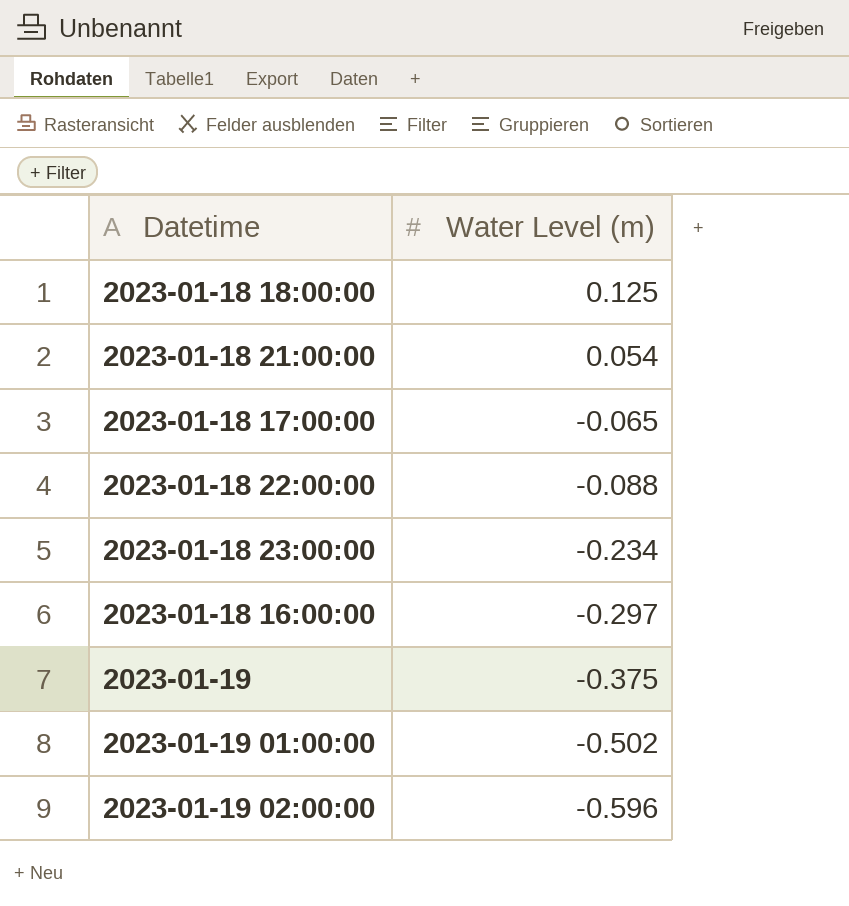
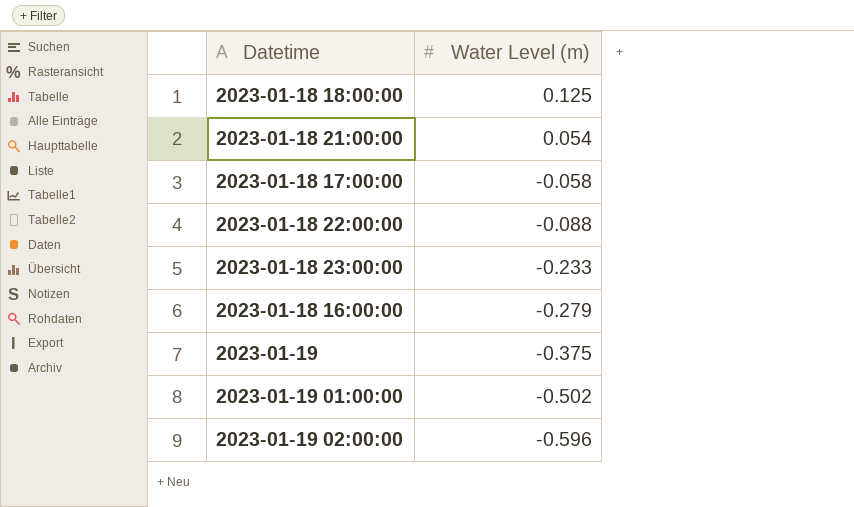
2023-01-18 17:00:00 | Water Level (m): -0.065 -> -0.058
2023-01-18 23:00:00 | Water Level (m): -0.234 -> -0.233
2023-01-18 16:00:00 | Water Level (m): -0.297 -> -0.279

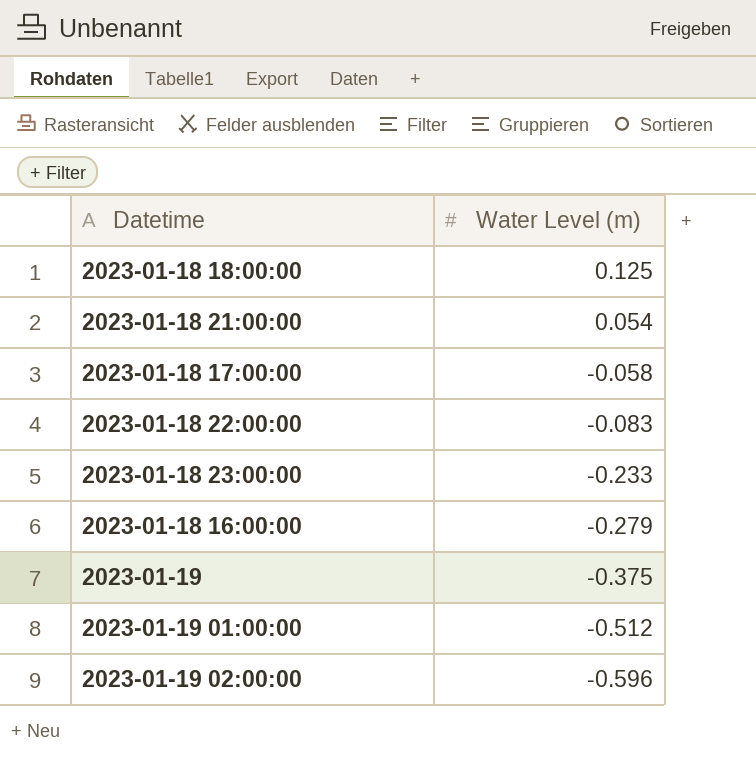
2023-01-18 22:00:00 | Water Level (m): -0.088 -> -0.083
2023-01-19 01:00:00 | Water Level (m): -0.502 -> -0.512

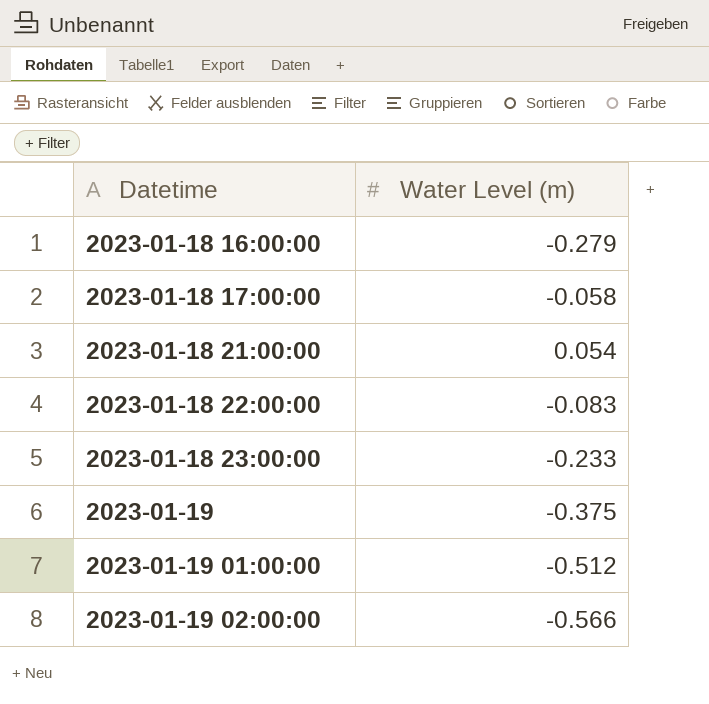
row order: Water Level (m) descending -> Datetime ascending
row 2023-01-18 18:00:00: 0.125 -> none
2023-01-19 02:00:00 | Water Level (m): -0.596 -> -0.566

